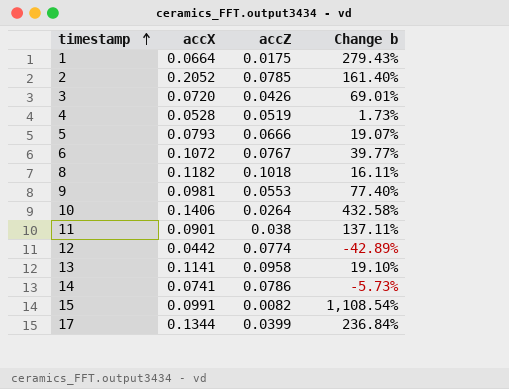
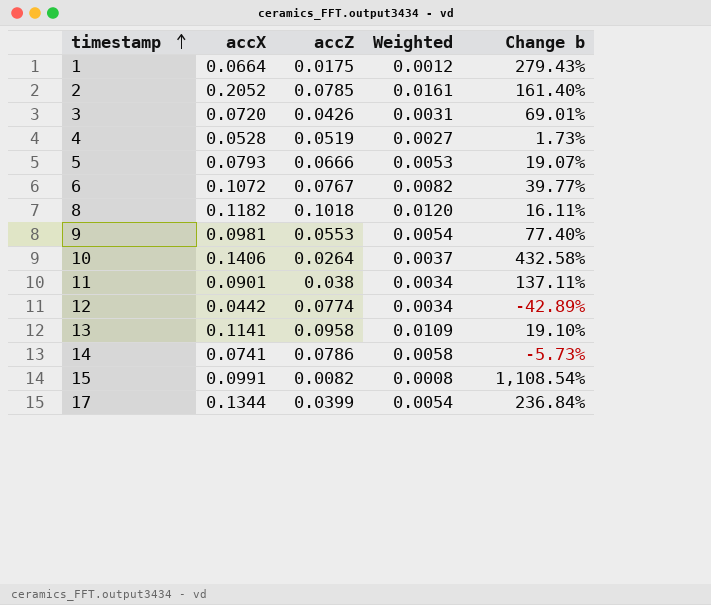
column Weighted | formula: none -> [accX] * [accZ]

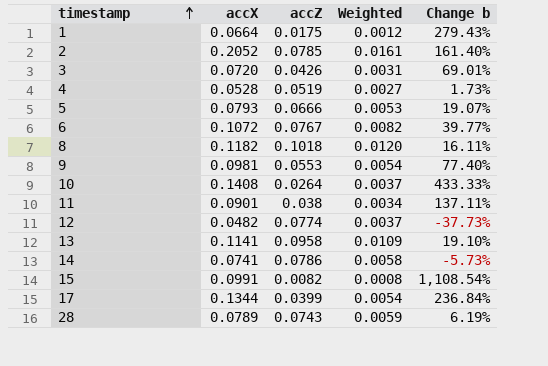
10 | accX: 0.1406 -> 0.1408
10 | Change b: 432.58% -> 433.33%
12 | accX: 0.0442 -> 0.0482
12 | Weighted: 0.0034 -> 0.0037
12 | Change b: -42.89% -> -37.73%
row 28: none -> 0.0789 | 0.0743 | 0.0059 | 6.19%

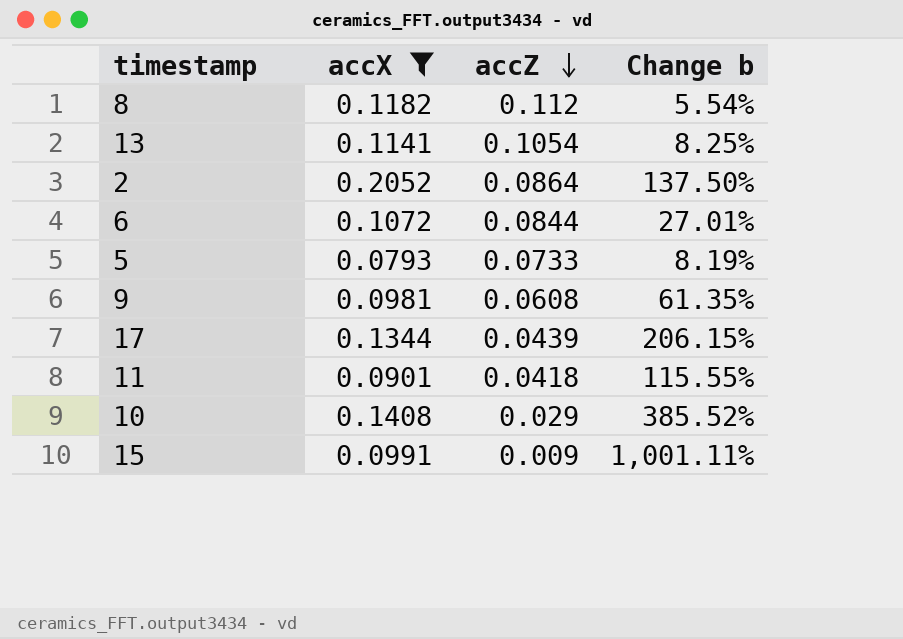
filter: none -> accX >= 0.0793
row order: timestamp ascending -> accZ descending
column Weighted | formula: [accX] * [accZ] -> none
8 | accZ: 0.1018 -> 0.112
8 | Change b: 16.11% -> 5.54%
13 | accZ: 0.0958 -> 0.1054
13 | Change b: 19.10% -> 8.25%
2 | accZ: 0.0785 -> 0.0864
2 | Change b: 161.40% -> 137.50%
6 | accZ: 0.0767 -> 0.0844
6 | Change b: 39.77% -> 27.01%
5 | accZ: 0.0666 -> 0.0733
5 | Change b: 19.07% -> 8.19%
9 | accZ: 0.0553 -> 0.0608
9 | Change b: 77.40% -> 61.35%
17 | accZ: 0.0399 -> 0.0439
17 | Change b: 236.84% -> 206.15%
11 | accZ: 0.038 -> 0.0418
11 | Change b: 137.11% -> 115.55%
10 | accZ: 0.0264 -> 0.029
10 | Change b: 433.33% -> 385.52%
15 | accZ: 0.0082 -> 0.009
15 | Change b: 1,108.54% -> 1,001.11%

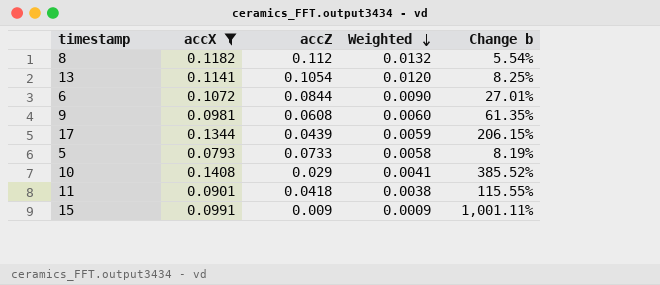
row order: accZ descending -> Weighted descending
column Weighted | formula: none -> [accX] * [accZ]
row 2: 0.2052 | 0.0864 | 137.50% -> none

